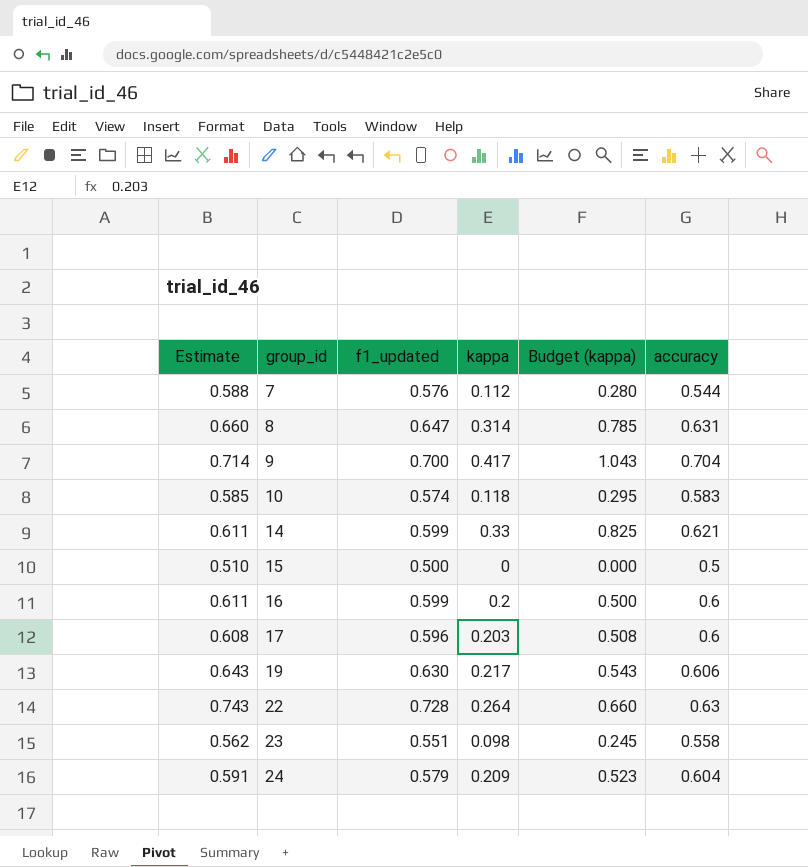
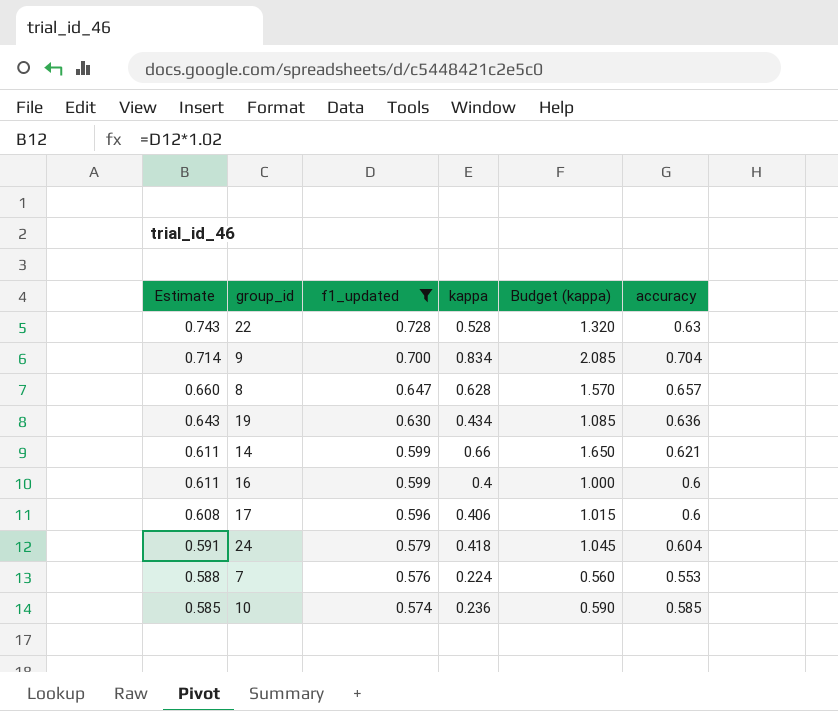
filter: none -> f1_updated >= 0.574
row order: group_id ascending -> Estimate descending
22 | kappa: 0.264 -> 0.528
22 | Budget (kappa): 0.660 -> 1.320
9 | kappa: 0.417 -> 0.834
9 | Budget (kappa): 1.043 -> 2.085
8 | kappa: 0.314 -> 0.628
8 | Budget (kappa): 0.785 -> 1.570
8 | accuracy: 0.631 -> 0.657
19 | kappa: 0.217 -> 0.434
19 | Budget (kappa): 0.543 -> 1.085
19 | accuracy: 0.606 -> 0.636
14 | kappa: 0.33 -> 0.66
14 | Budget (kappa): 0.825 -> 1.650
16 | kappa: 0.2 -> 0.4
16 | Budget (kappa): 0.500 -> 1.000
17 | kappa: 0.203 -> 0.406
17 | Budget (kappa): 0.508 -> 1.015
24 | kappa: 0.209 -> 0.418
24 | Budget (kappa): 0.523 -> 1.045
7 | kappa: 0.112 -> 0.224
7 | Budget (kappa): 0.280 -> 0.560
7 | accuracy: 0.544 -> 0.553
10 | kappa: 0.118 -> 0.236
10 | Budget (kappa): 0.295 -> 0.590
10 | accuracy: 0.583 -> 0.585

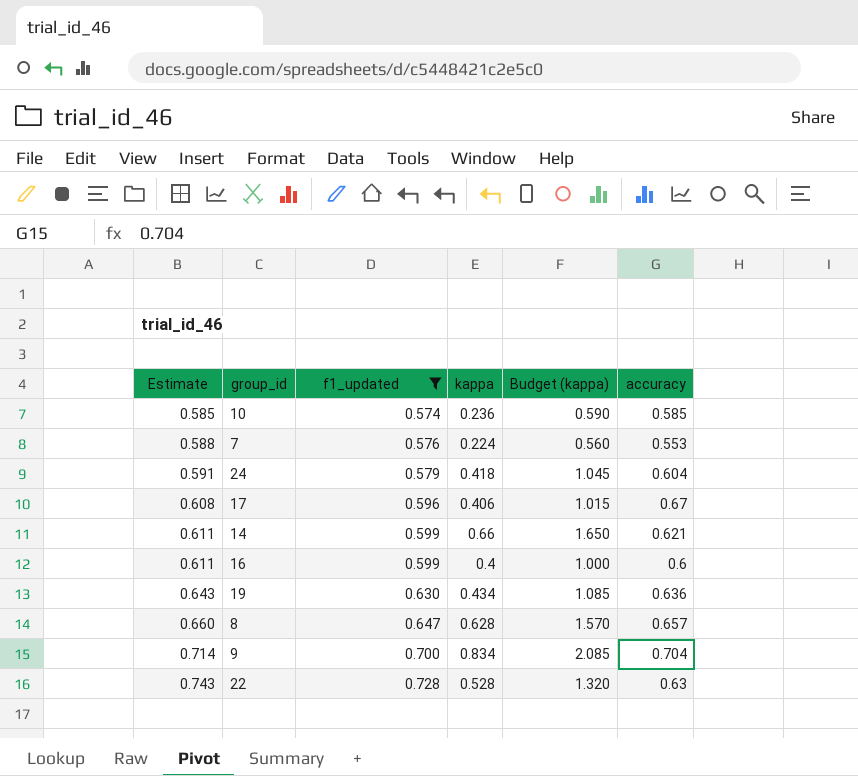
row order: Estimate descending -> Estimate ascending
17 | accuracy: 0.6 -> 0.67

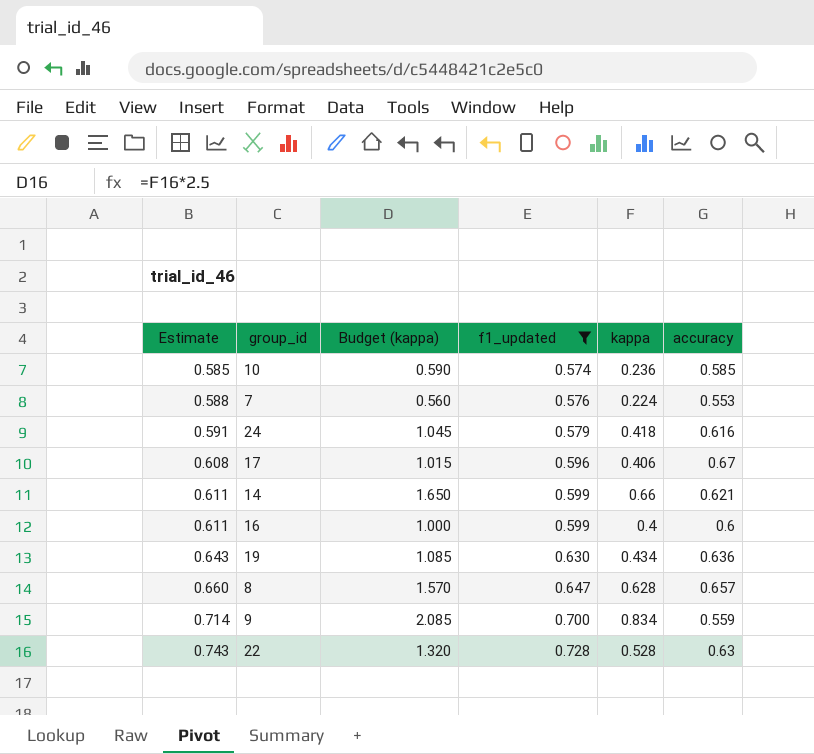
column Budget (kappa) | position: 5 -> 3
24 | accuracy: 0.604 -> 0.616
9 | accuracy: 0.704 -> 0.559

